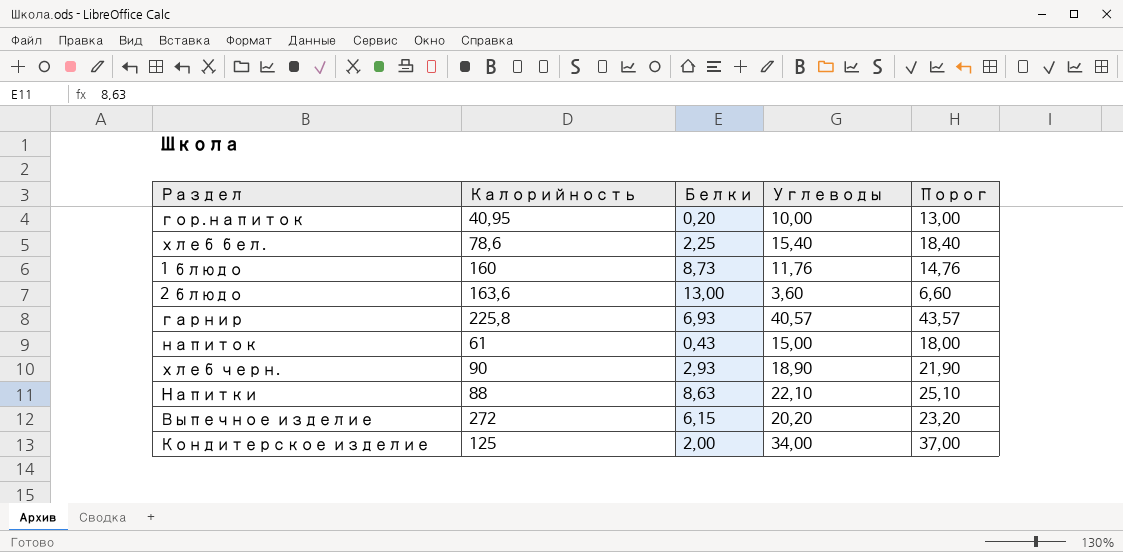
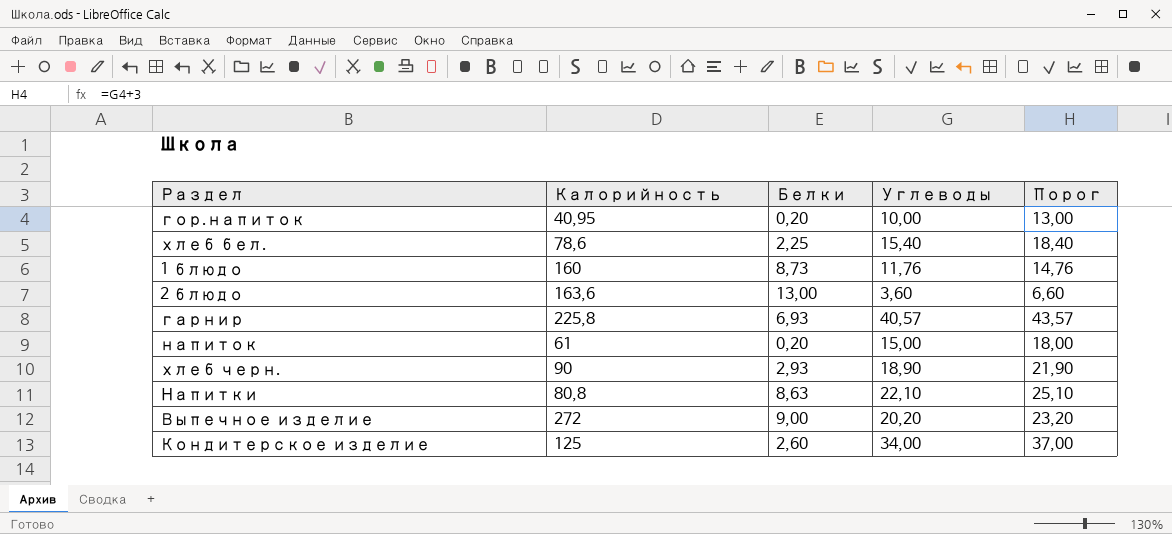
напиток | Белки: 0,43 -> 0,20
Напитки | Калорийность: 88 -> 80,8
Выпечное изделие | Белки: 6,15 -> 9,00
Кондитерское изделие | Белки: 2,00 -> 2,60

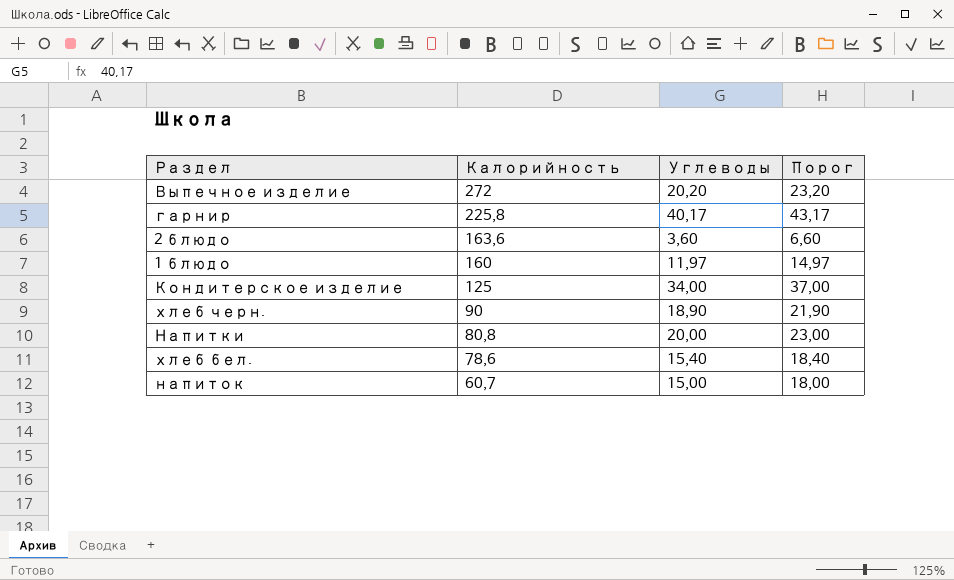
row order: none -> Калорийность descending
column Белки | position: 3 -> none
row гор.напиток: 40,95 | 0,20 | 10,00 | 13,00 -> none
гарнир | Углеводы: 40,57 -> 40,17
гарнир | Порог: 43,57 -> 43,17
1 блюдо | Углеводы: 11,76 -> 11,97
1 блюдо | Порог: 14,76 -> 14,97
Напитки | Углеводы: 22,10 -> 20,00
Напитки | Порог: 25,10 -> 23,00
напиток | Калорийность: 61 -> 60,7

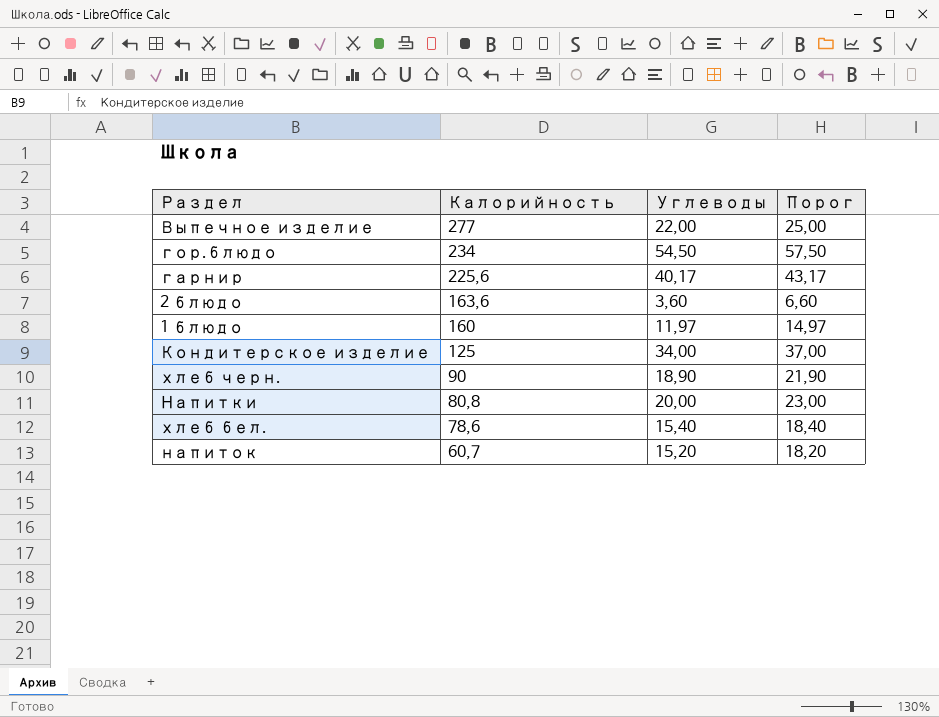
Выпечное изделие | Калорийность: 272 -> 277
Выпечное изделие | Углеводы: 20,20 -> 22,00
Выпечное изделие | Порог: 23,20 -> 25,00
row гор.блюдо: none -> 234 | 54,50 | 57,50
гарнир | Калорийность: 225,8 -> 225,6
напиток | Углеводы: 15,00 -> 15,20
напиток | Порог: 18,00 -> 18,20

